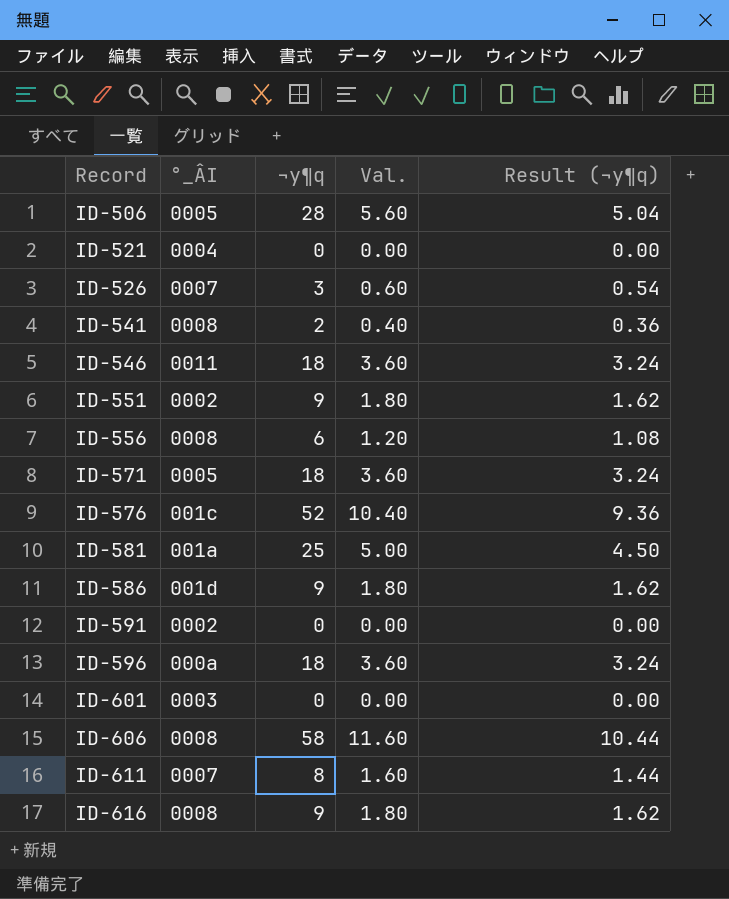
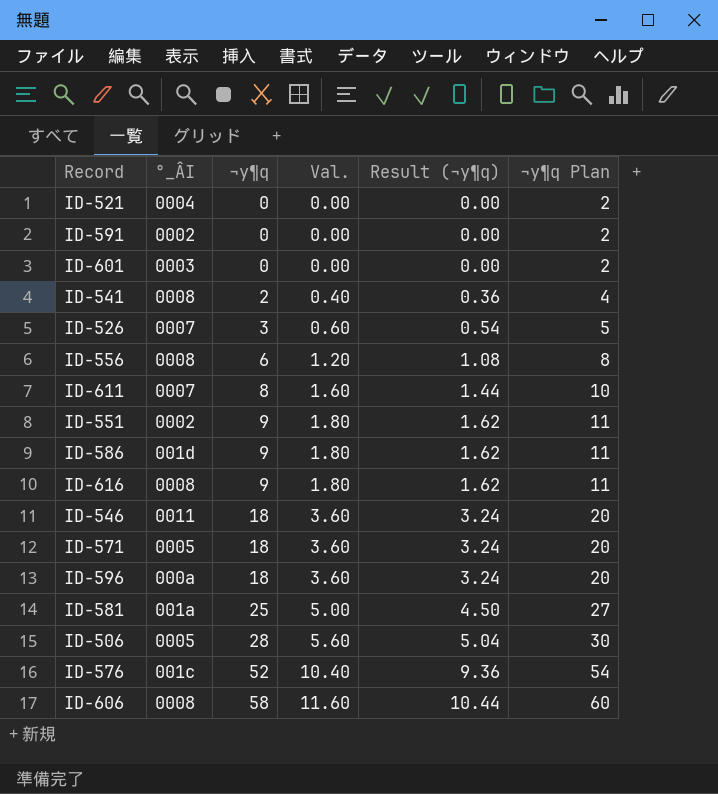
row order: Record ascending -> ¬y¶q ascending
column ¬y¶q Plan | formula: none -> [¬y¶q] + 2

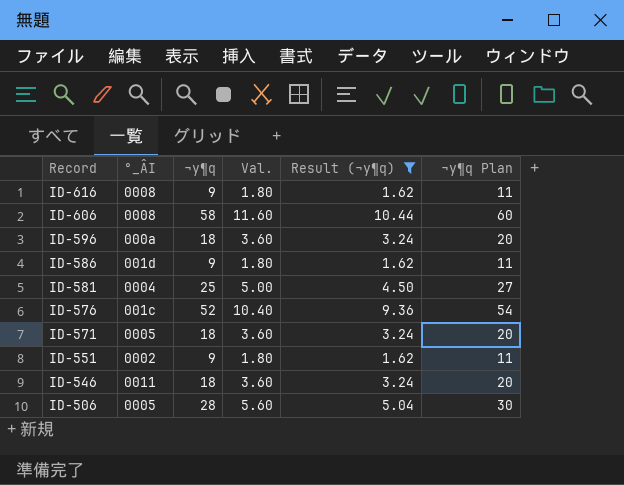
filter: none -> Result (¬y¶q) >= 1.62
row order: ¬y¶q ascending -> Record descending
ID-581 | °_ÂI: 001a -> 0004

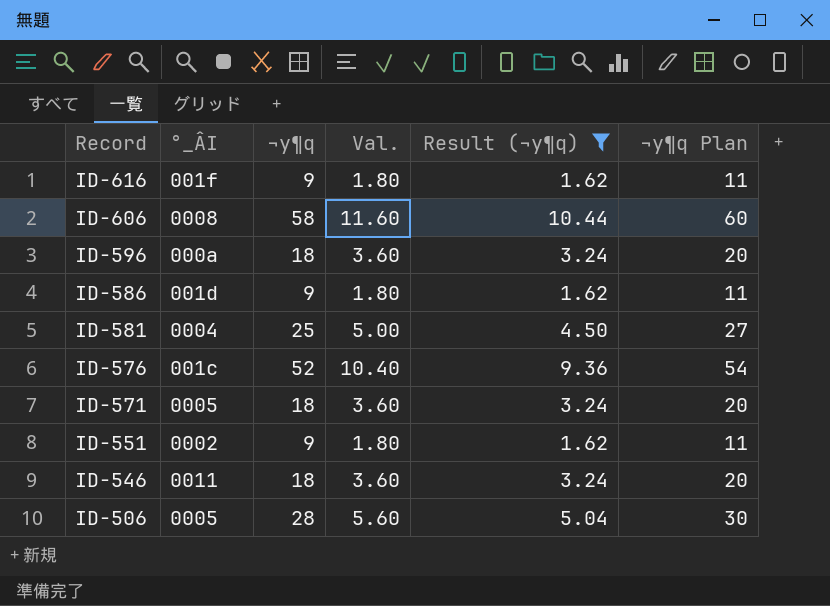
ID-616 | °_ÂI: 0008 -> 001f

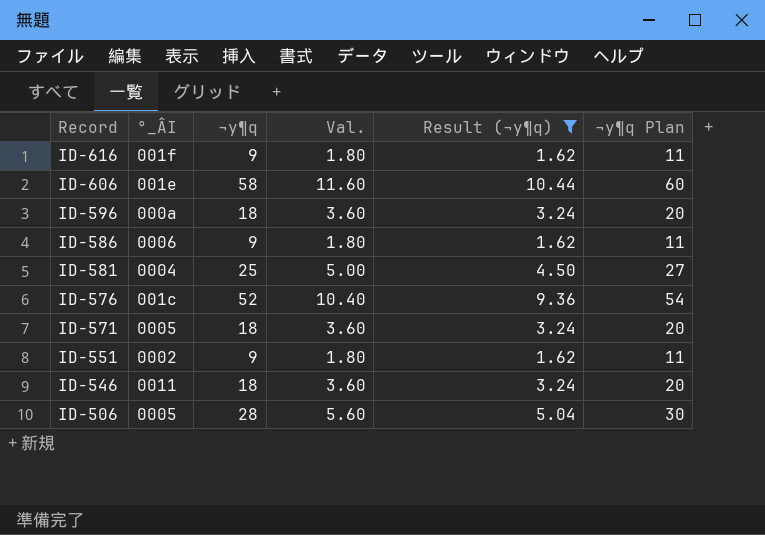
ID-606 | °_ÂI: 0008 -> 001e
ID-586 | °_ÂI: 001d -> 0006

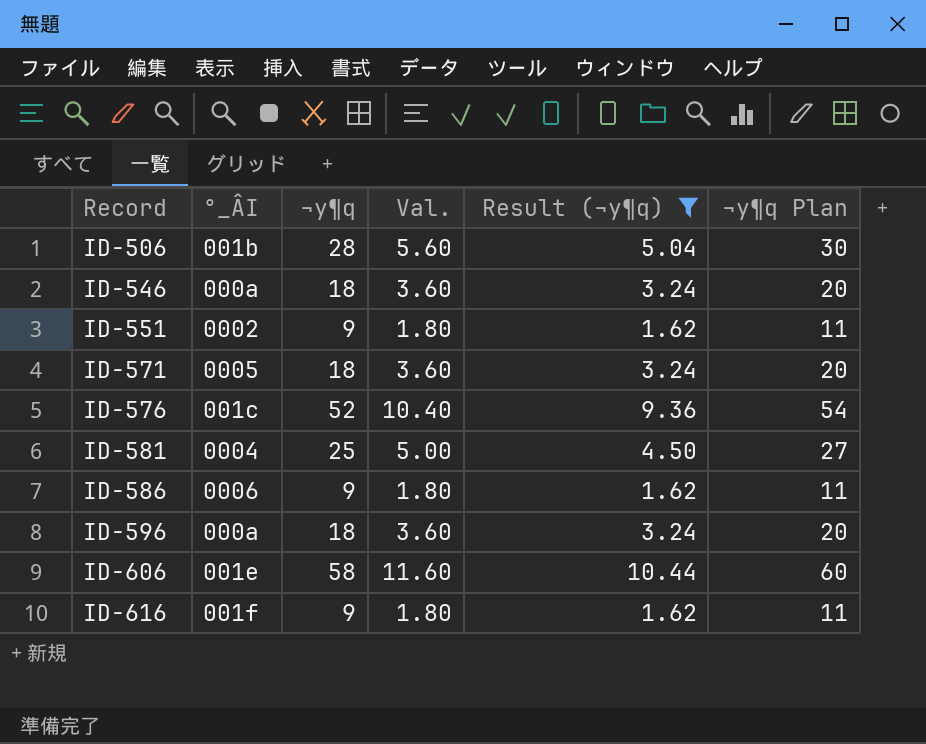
row order: Record descending -> Record ascending
ID-506 | °_ÂI: 0005 -> 001b
ID-546 | °_ÂI: 0011 -> 000a

